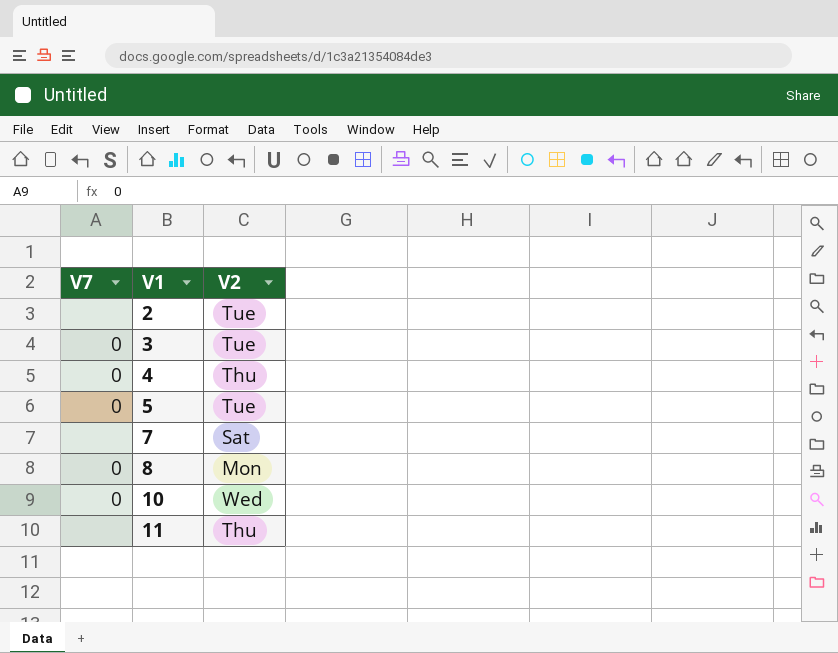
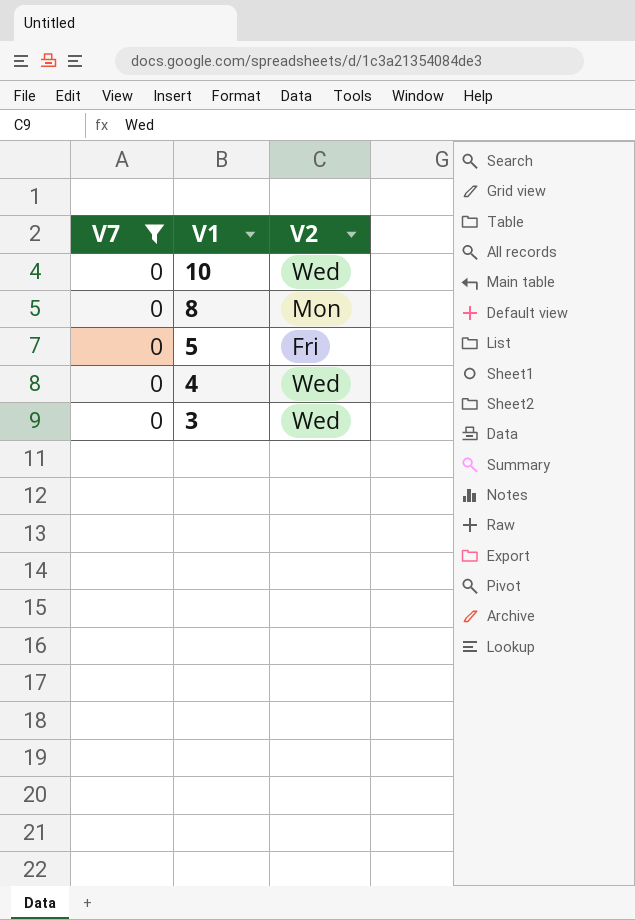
filter: none -> V7 = 0
row order: V1 ascending -> V1 descending
5 | V2: Tue -> Fri
4 | V2: Thu -> Wed
3 | V2: Tue -> Wed

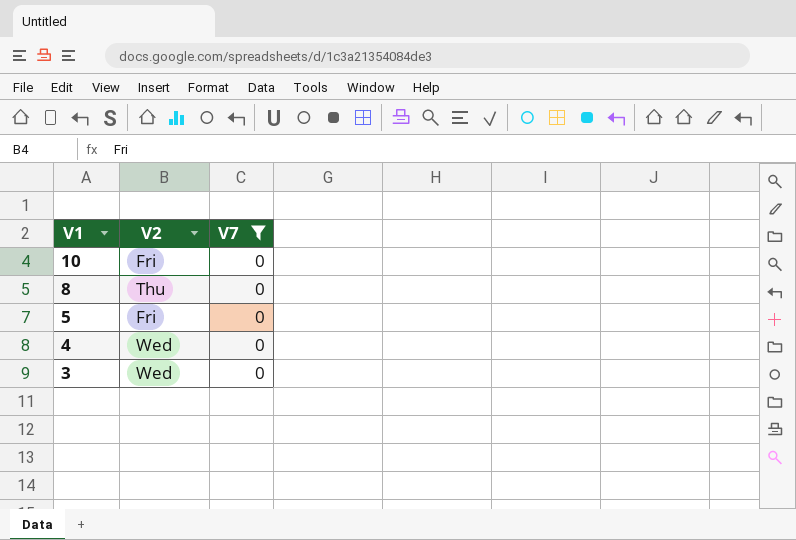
column V7 | position: 1 -> 3
10 | V2: Wed -> Fri
8 | V2: Mon -> Thu

